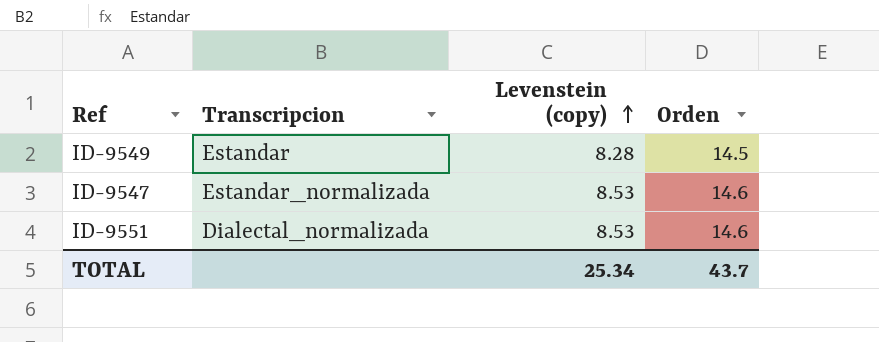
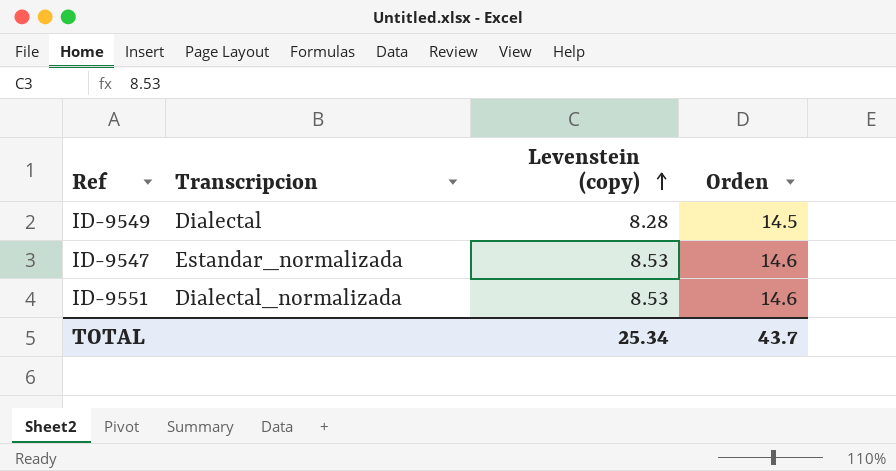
ID-9549 | Transcripcion: Estandar -> Dialectal

